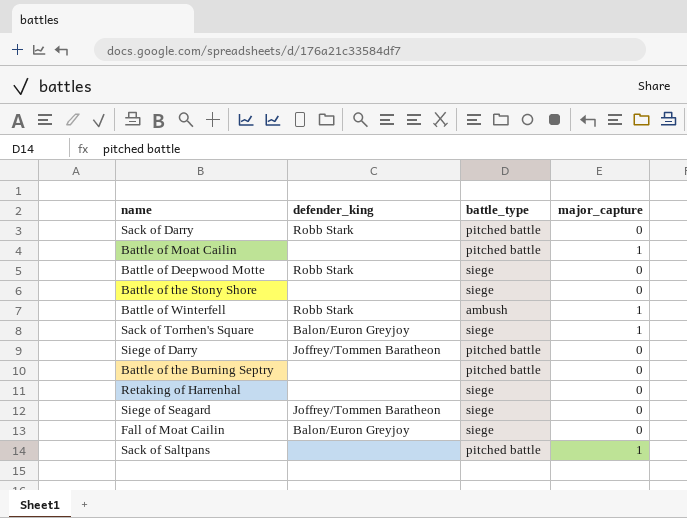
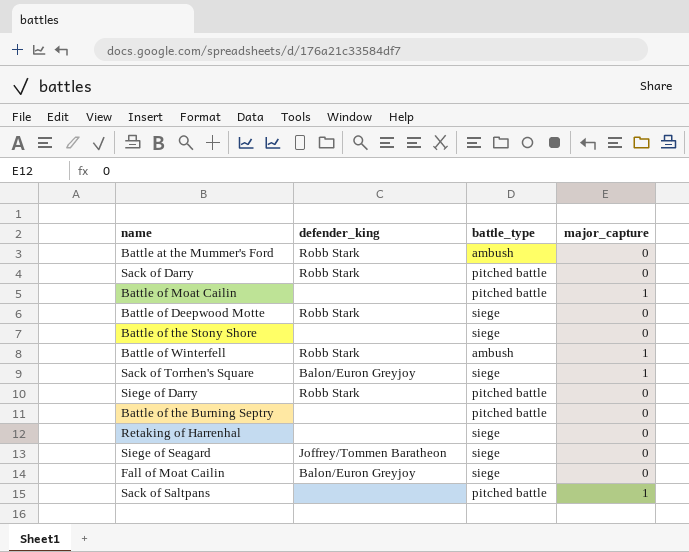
row Battle at the Mummer's Ford: none -> Robb Stark | ambush | 0
Siege of Darry | defender_king: Joffrey/Tommen Baratheon -> Robb Stark

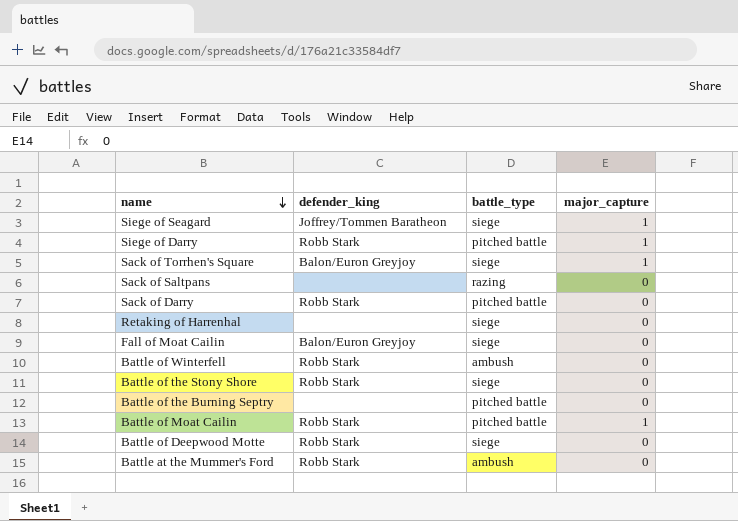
row order: none -> name descending
Siege of Seagard | major_capture: 0 -> 1
Siege of Darry | major_capture: 0 -> 1
Sack of Saltpans | battle_type: pitched battle -> razing
Sack of Saltpans | major_capture: 1 -> 0
Battle of Winterfell | major_capture: 1 -> 0
Battle of the Stony Shore | defender_king: none -> Robb Stark
Battle of Moat Cailin | defender_king: none -> Robb Stark

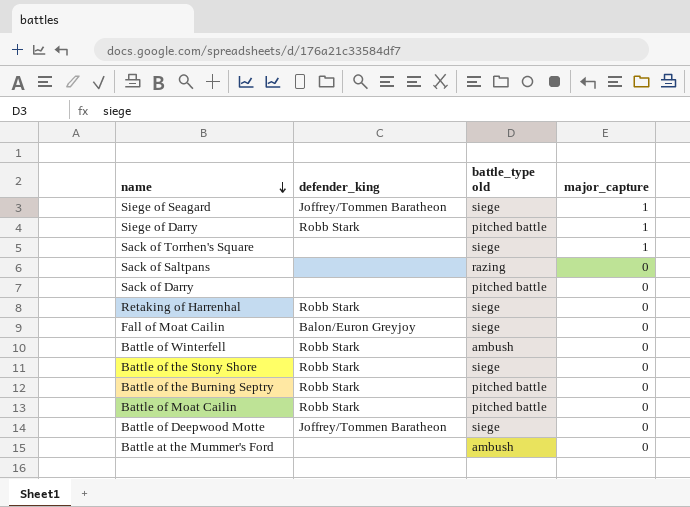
column name: battle_type -> battle_type old
Sack of Torrhen's Square | defender_king: Balon/Euron Greyjoy -> none
Sack of Darry | defender_king: Robb Stark -> none
Retaking of Harrenhal | defender_king: none -> Robb Stark
Battle of the Burning Septry | defender_king: none -> Robb Stark
Battle of Moat Cailin | major_capture: 1 -> 0
Battle of Deepwood Motte | defender_king: Robb Stark -> Joffrey/Tommen Baratheon
Battle at the Mummer's Ford | defender_king: Robb Stark -> none

